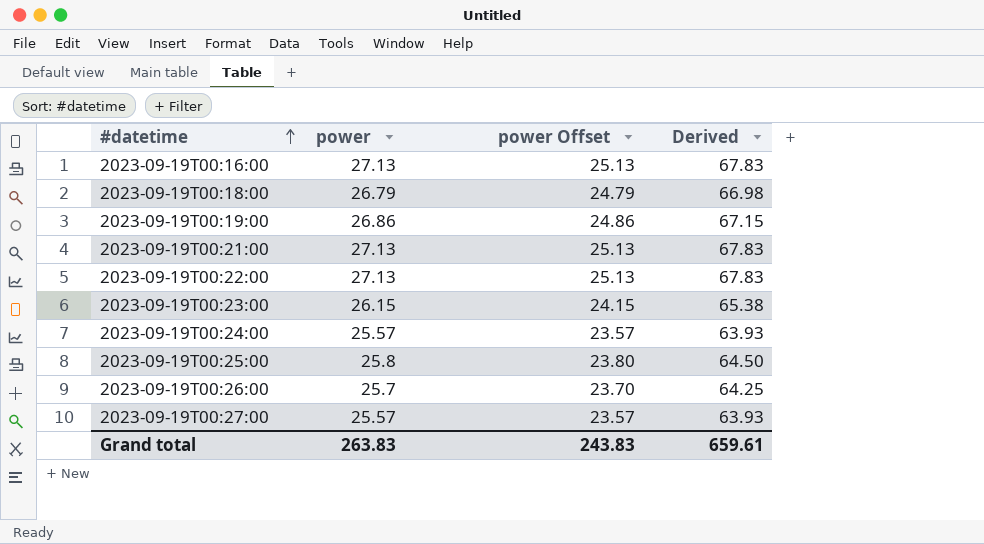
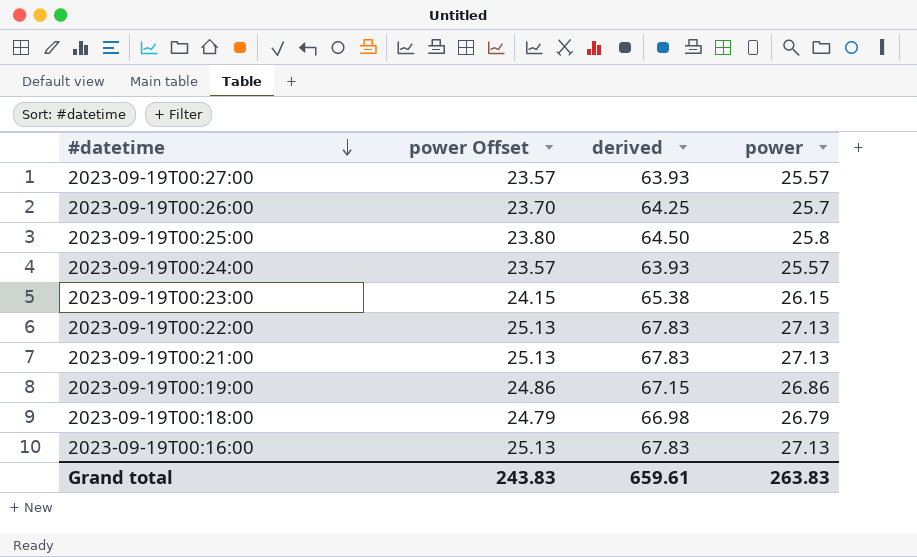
row order: #datetime ascending -> #datetime descending
column name: Derived -> derived
column power | position: 2 -> 4

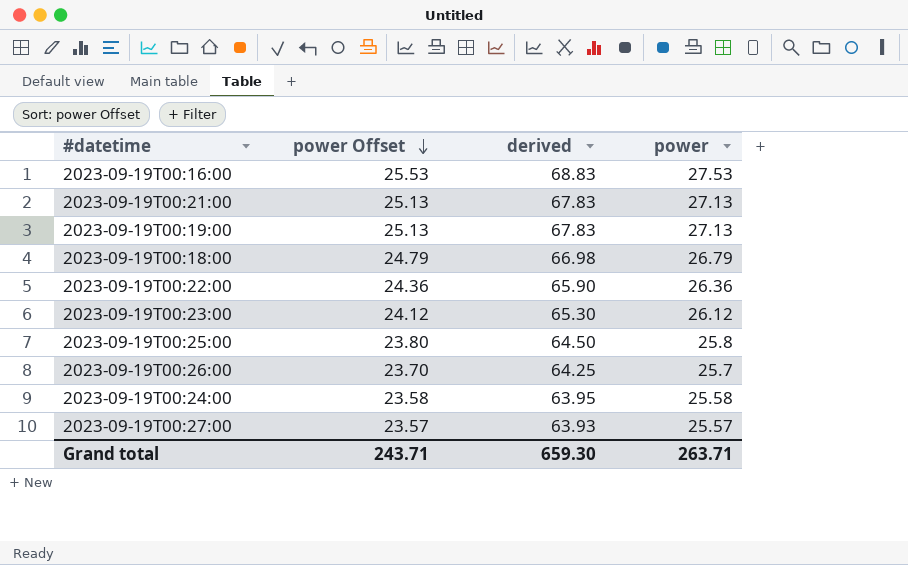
row order: #datetime descending -> power Offset descending
2023-09-19T00:16:00 | power Offset: 25.13 -> 25.53
2023-09-19T00:16:00 | derived: 67.83 -> 68.83
2023-09-19T00:16:00 | power: 27.13 -> 27.53
2023-09-19T00:19:00 | power Offset: 24.86 -> 25.13
2023-09-19T00:19:00 | derived: 67.15 -> 67.83
2023-09-19T00:19:00 | power: 26.86 -> 27.13
2023-09-19T00:22:00 | power Offset: 25.13 -> 24.36
2023-09-19T00:22:00 | derived: 67.83 -> 65.90
2023-09-19T00:22:00 | power: 27.13 -> 26.36
2023-09-19T00:23:00 | power Offset: 24.15 -> 24.12
2023-09-19T00:23:00 | derived: 65.38 -> 65.30
2023-09-19T00:23:00 | power: 26.15 -> 26.12
2023-09-19T00:24:00 | power Offset: 23.57 -> 23.58
2023-09-19T00:24:00 | derived: 63.93 -> 63.95
2023-09-19T00:24:00 | power: 25.57 -> 25.58
Grand total | power Offset: 243.83 -> 243.71
Grand total | derived: 659.61 -> 659.30
Grand total | power: 263.83 -> 263.71

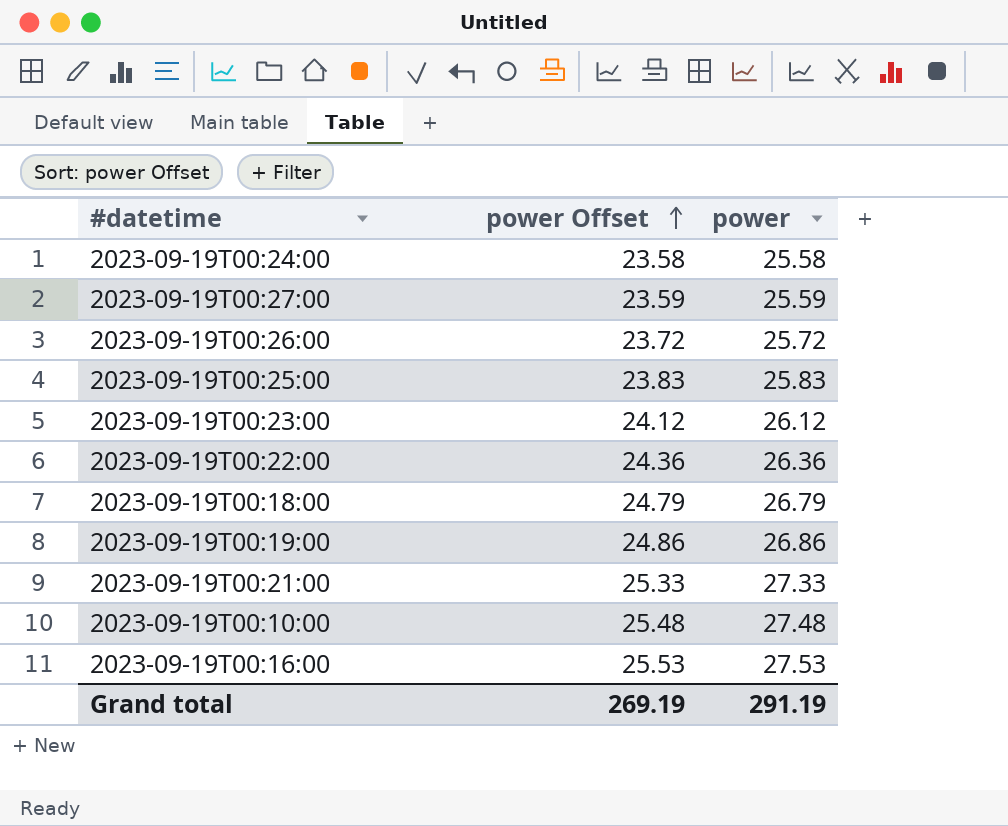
row order: power Offset descending -> power Offset ascending
column derived | formula: [power] * 2.5 -> none
2023-09-19T00:27:00 | power Offset: 23.57 -> 23.59
2023-09-19T00:27:00 | power: 25.57 -> 25.59
2023-09-19T00:26:00 | power Offset: 23.70 -> 23.72
2023-09-19T00:26:00 | power: 25.7 -> 25.72
2023-09-19T00:25:00 | power Offset: 23.80 -> 23.83
2023-09-19T00:25:00 | power: 25.8 -> 25.83
2023-09-19T00:19:00 | power Offset: 25.13 -> 24.86
2023-09-19T00:19:00 | power: 27.13 -> 26.86
2023-09-19T00:21:00 | power Offset: 25.13 -> 25.33
2023-09-19T00:21:00 | power: 27.13 -> 27.33
row 2023-09-19T00:10:00: none -> 25.48 | 27.48
Grand total | power Offset: 243.71 -> 269.19
Grand total | power: 263.71 -> 291.19

